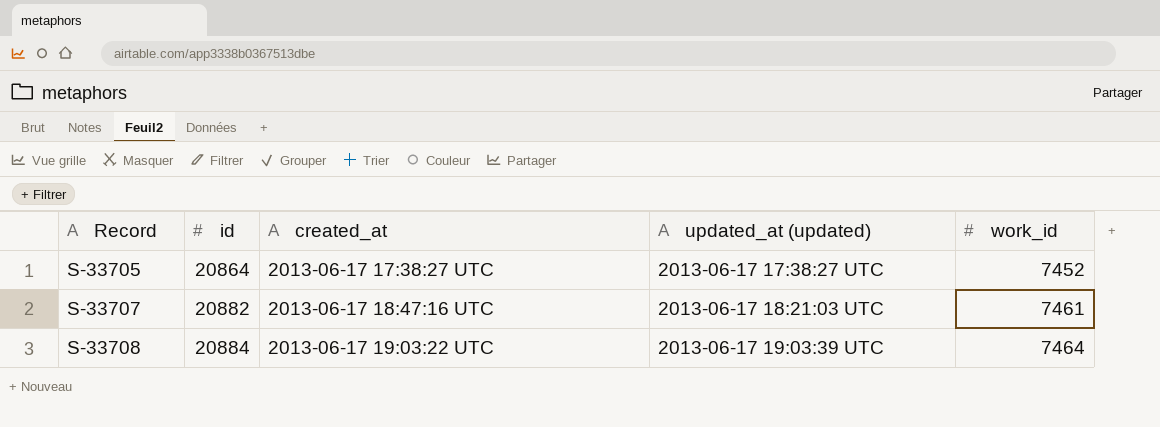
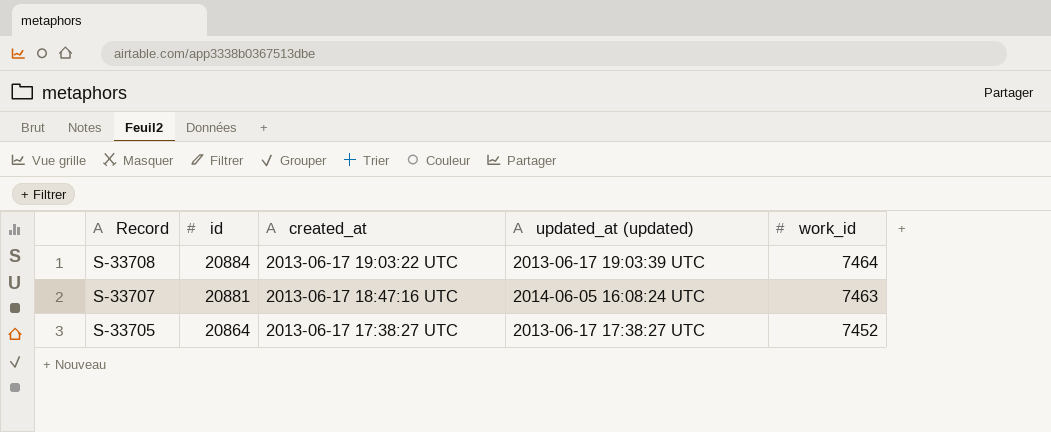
row order: Record ascending -> Record descending
S-33707 | id: 20882 -> 20881
S-33707 | updated_at (updated): 2013-06-17 18:21:03 UTC -> 2014-06-05 16:08:24 UTC
S-33707 | work_id: 7461 -> 7463

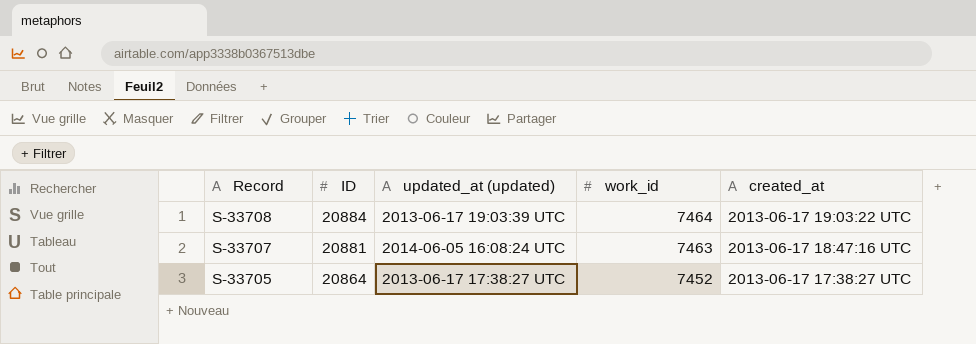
column name: id -> ID
column created_at | position: 3 -> 5

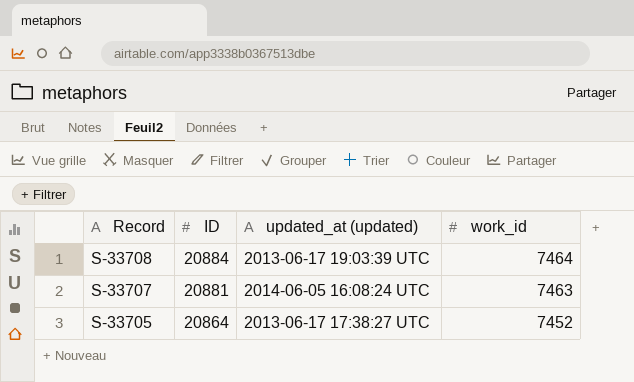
column created_at | position: 5 -> none

